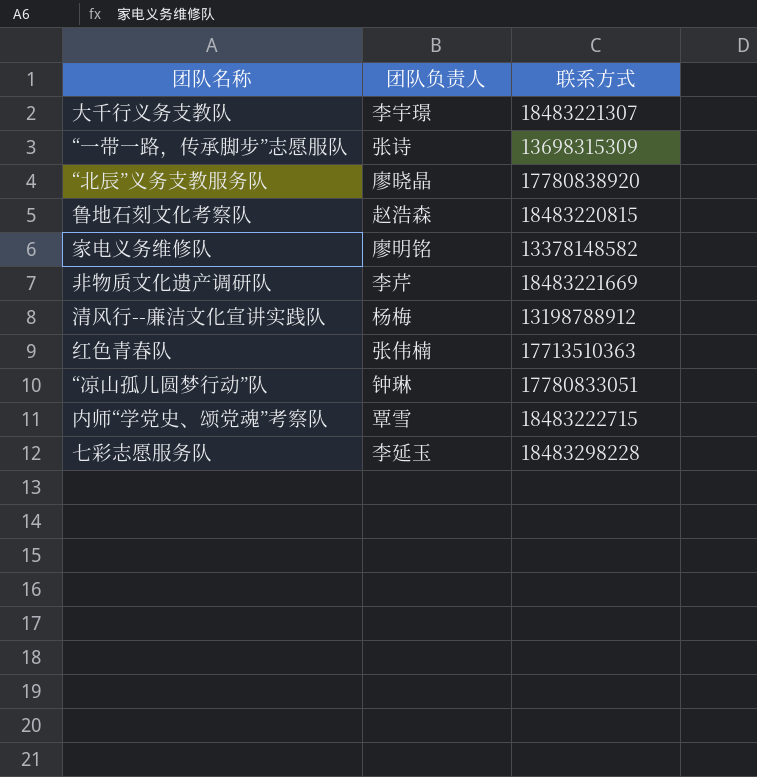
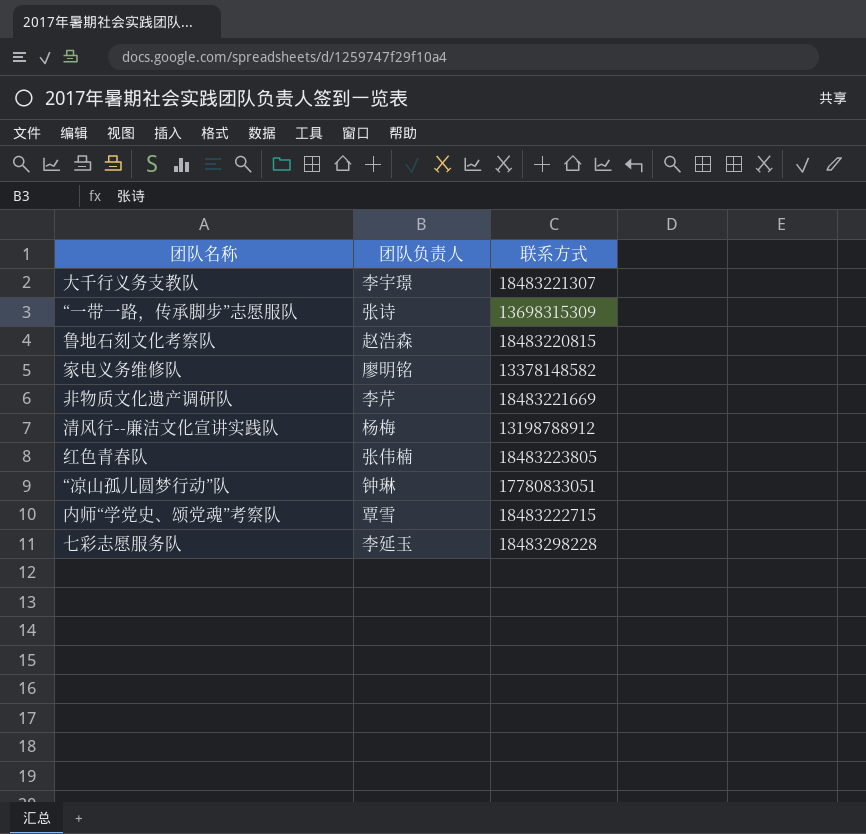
row “北辰”义务支教服务队: 廖晓晶 | 17780838920 -> none
红色青春队 | 联系方式: 17713510363 -> 18483223805

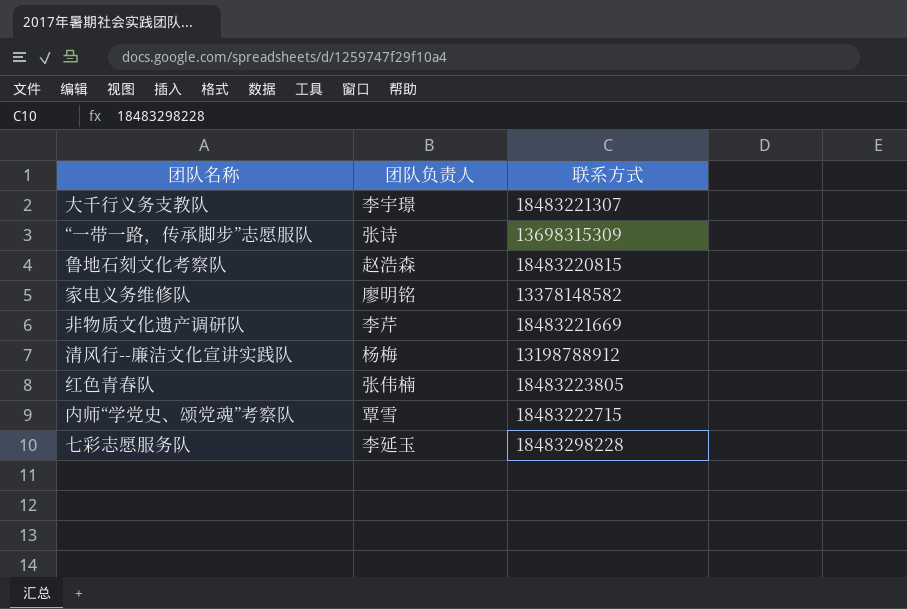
row “凉山孤儿圆梦行动”队: 钟琳 | 17780833051 -> none

